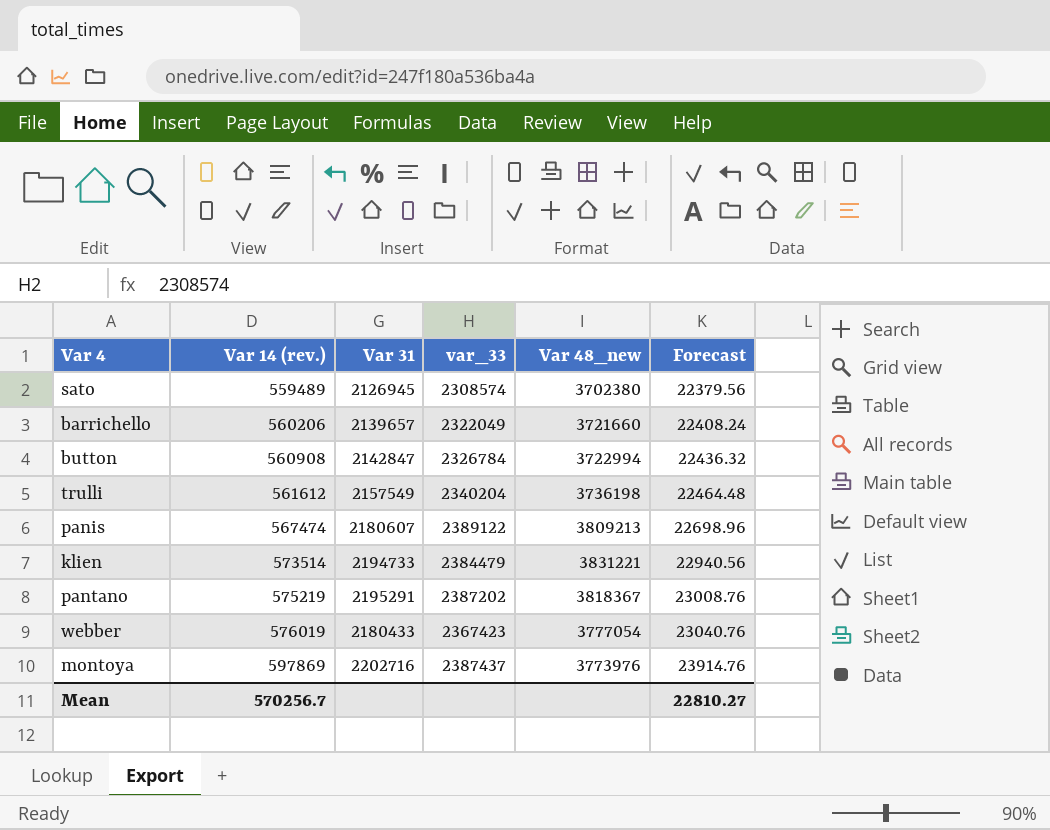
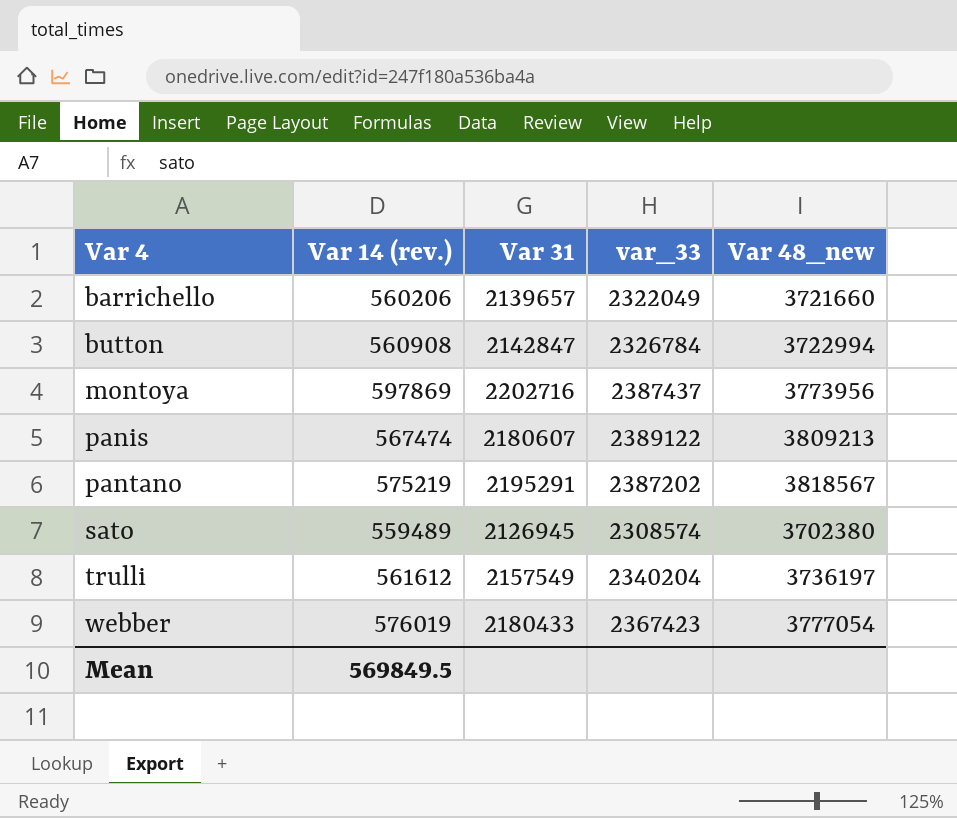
row order: Var 14 (rev.) ascending -> Var 4 ascending
column Forecast | formula: [Var 14 (rev.)] * 0.04 -> none
row klien: 573514 | 2194733 | 2384479 | 3831221 | 22940.56 -> none
montoya | Var 48_new: 3773976 -> 3773956
pantano | Var 48_new: 3818367 -> 3818567
trulli | Var 48_new: 3736198 -> 3736197
Mean | Var 14 (rev.): 570256.7 -> 569849.5

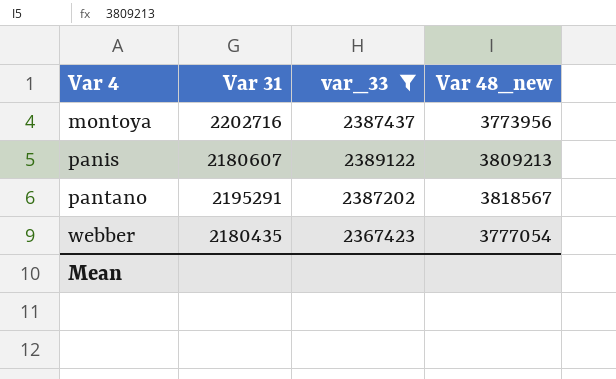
filter: none -> var_33 >= 2367423
column Var 14 (rev.) | position: 2 -> none
webber | Var 31: 2180433 -> 2180435

